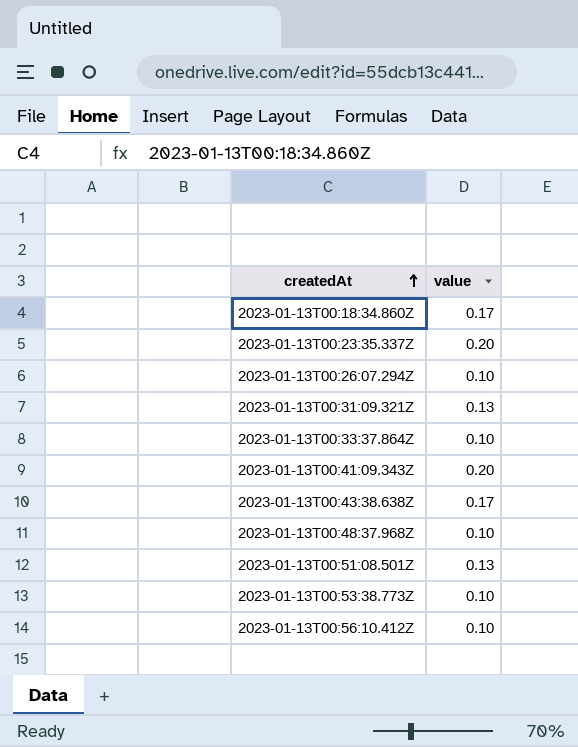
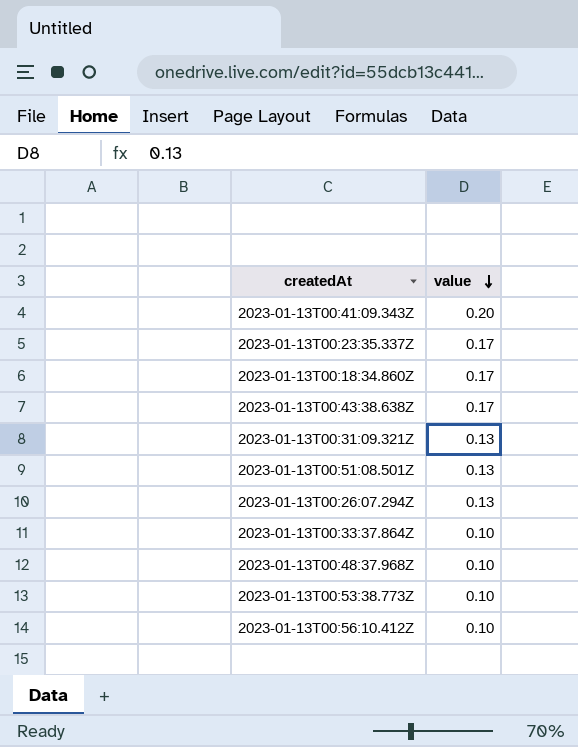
row order: createdAt ascending -> value descending
2023-01-13T00:23:35.337Z | value: 0.20 -> 0.17
2023-01-13T00:26:07.294Z | value: 0.10 -> 0.13

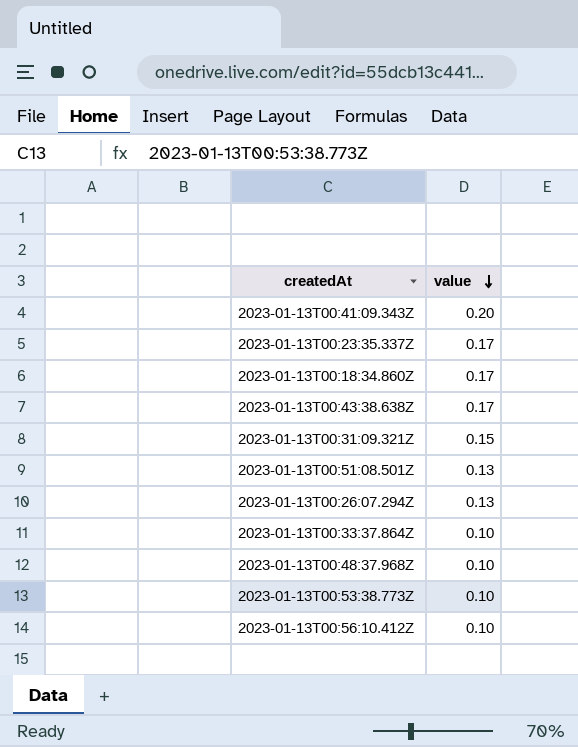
2023-01-13T00:31:09.321Z | value: 0.13 -> 0.15

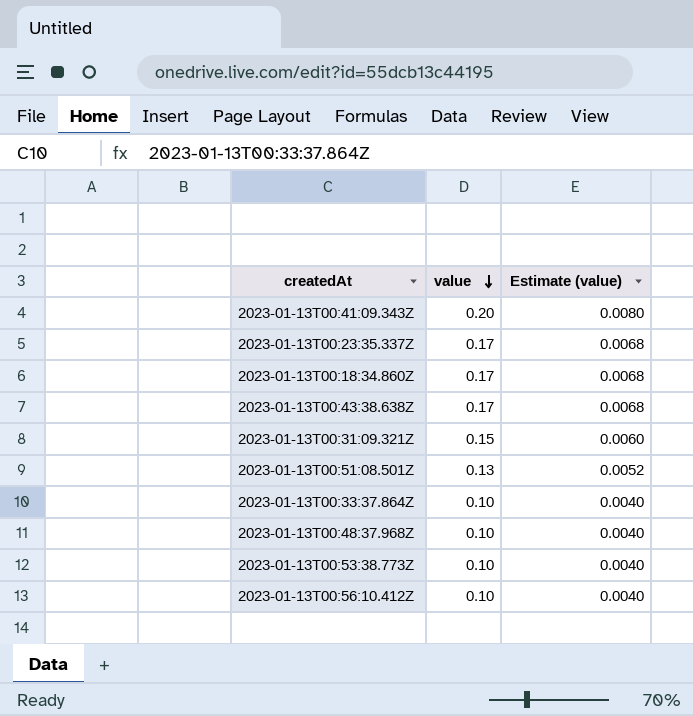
column Estimate (value) | formula: none -> [value] * 0.04
row 2023-01-13T00:26:07.294Z: 0.13 -> none

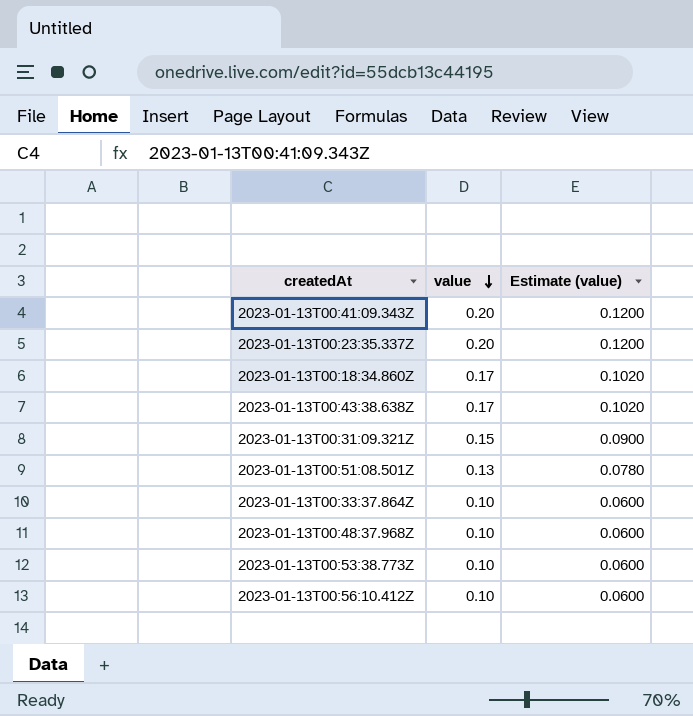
column Estimate (value) | formula: [value] * 0.04 -> [value] * 0.6
2023-01-13T00:23:35.337Z | value: 0.17 -> 0.20

